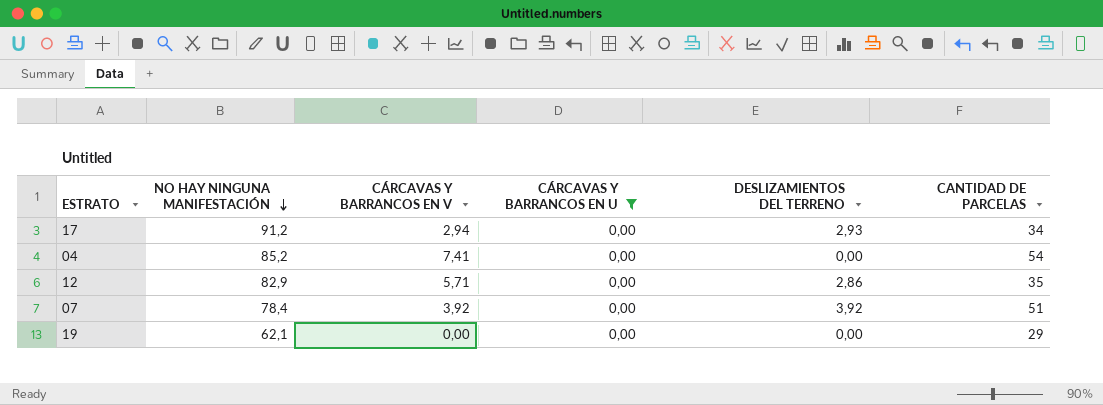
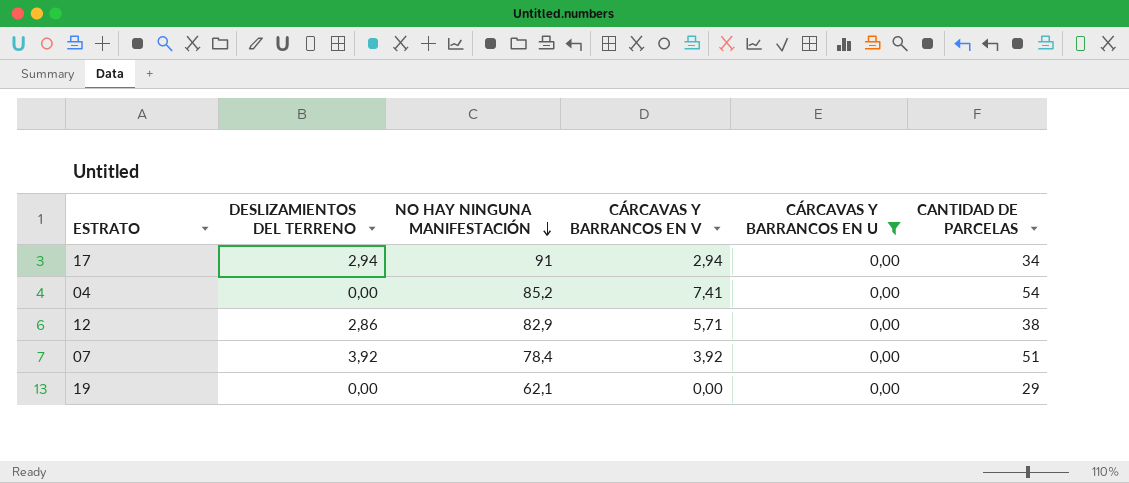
column DESLIZAMIENTOS DEL TERRENO | position: 5 -> 2
17 | DESLIZAMIENTOS DEL TERRENO: 2,93 -> 2,94
17 | NO HAY NINGUNA MANIFESTACIÓN: 91,2 -> 91
12 | CANTIDAD DE PARCELAS: 35 -> 38

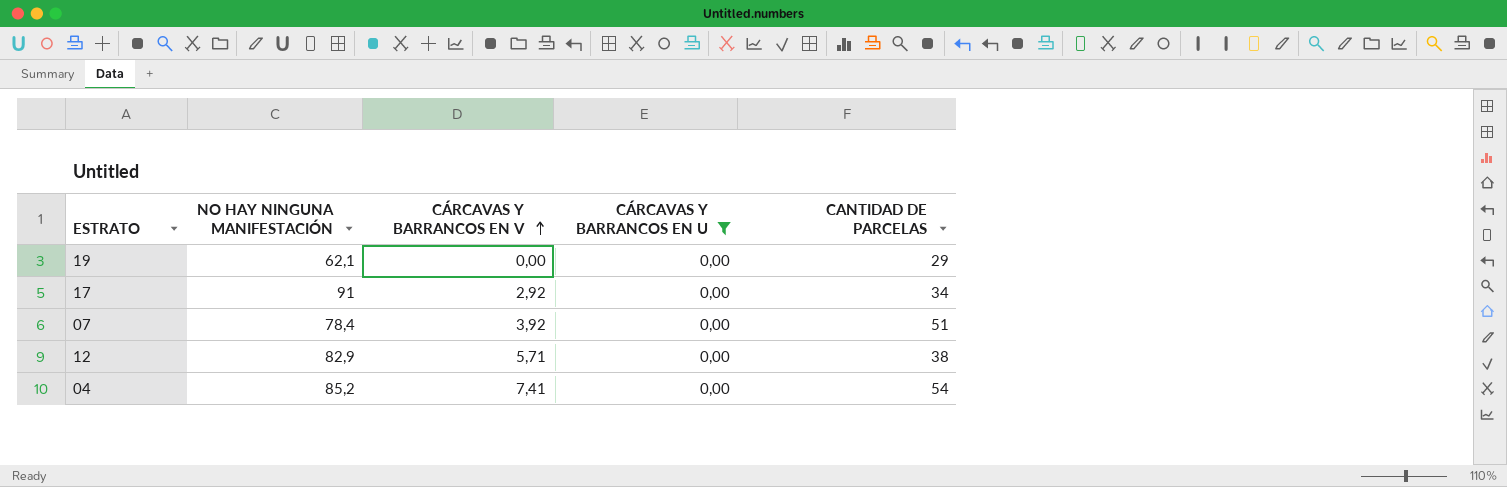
row order: NO HAY NINGUNA MANIFESTACIÓN descending -> CÁRCAVAS Y BARRANCOS EN V ascending
column DESLIZAMIENTOS DEL TERRENO | position: 2 -> none
17 | CÁRCAVAS Y BARRANCOS EN V: 2,94 -> 2,92

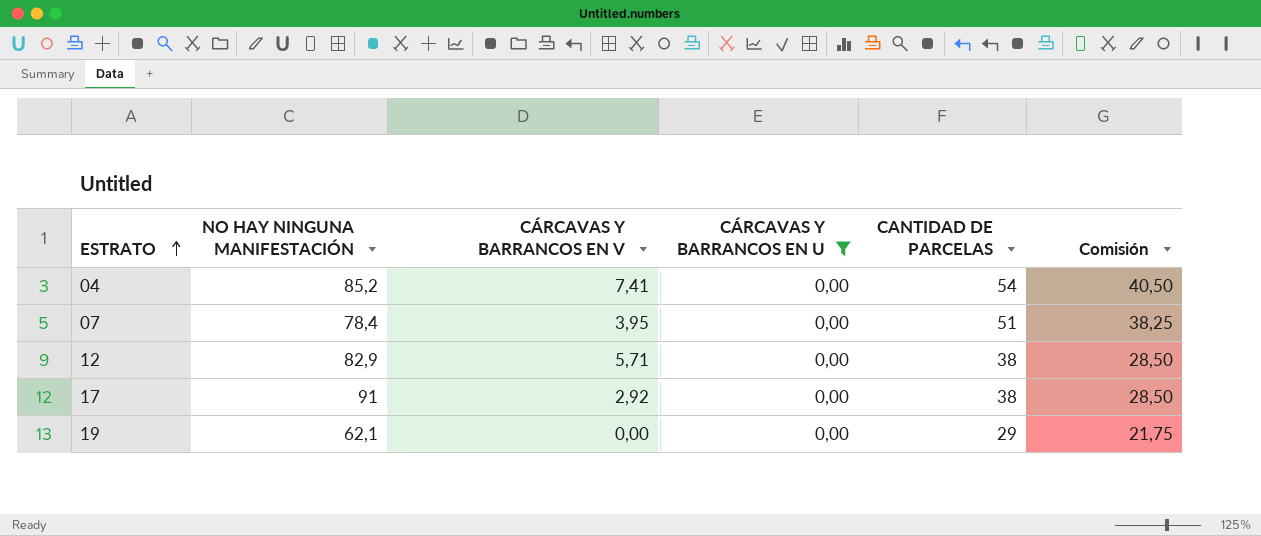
row order: CÁRCAVAS Y BARRANCOS EN V ascending -> ESTRATO ascending
column Comisión | formula: none -> [CANTIDAD DE PARCELAS] * 0,75
07 | CÁRCAVAS Y BARRANCOS EN V: 3,92 -> 3,95
17 | CANTIDAD DE PARCELAS: 34 -> 38

